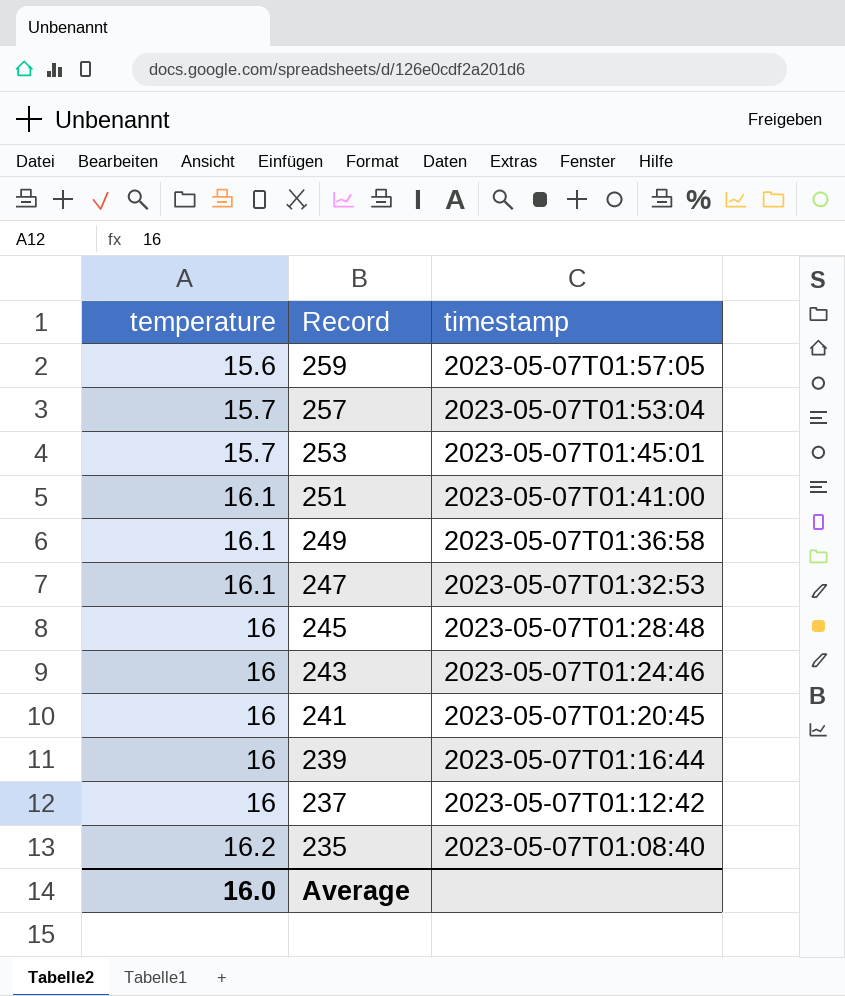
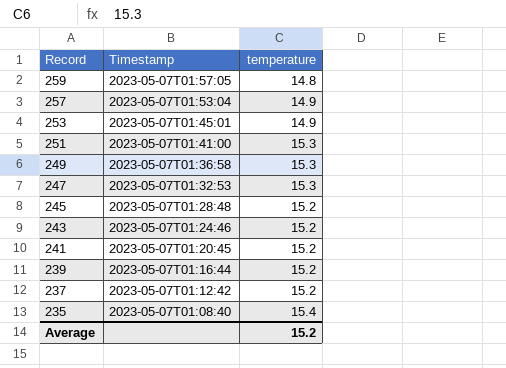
column name: timestamp -> Timestamp
column temperature | position: 1 -> 3
259 | temperature: 15.6 -> 14.8
257 | temperature: 15.7 -> 14.9
253 | temperature: 15.7 -> 14.9
251 | temperature: 16.1 -> 15.3
249 | temperature: 16.1 -> 15.3
247 | temperature: 16.1 -> 15.3
245 | temperature: 16 -> 15.2
243 | temperature: 16 -> 15.2
241 | temperature: 16 -> 15.2
239 | temperature: 16 -> 15.2
237 | temperature: 16 -> 15.2
235 | temperature: 16.2 -> 15.4
Average | temperature: 16.0 -> 15.2

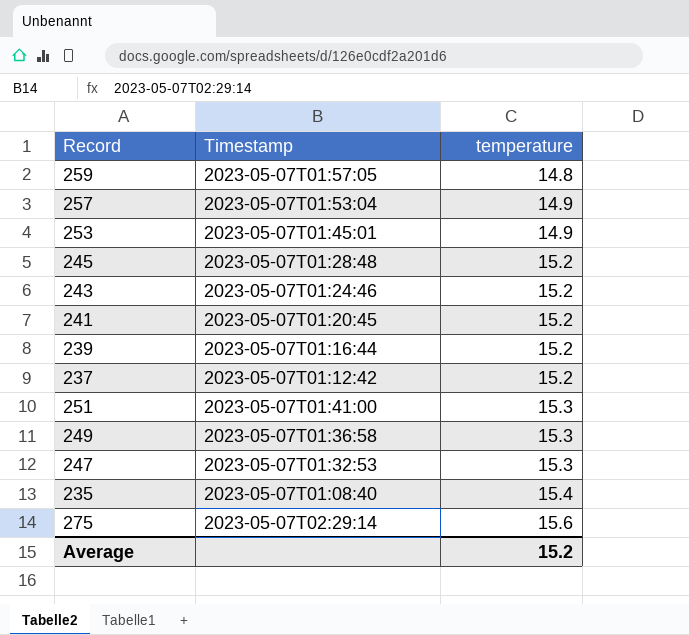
row order: Record descending -> temperature ascending
row 275: none -> 2023-05-07T02:29:14 | 15.6

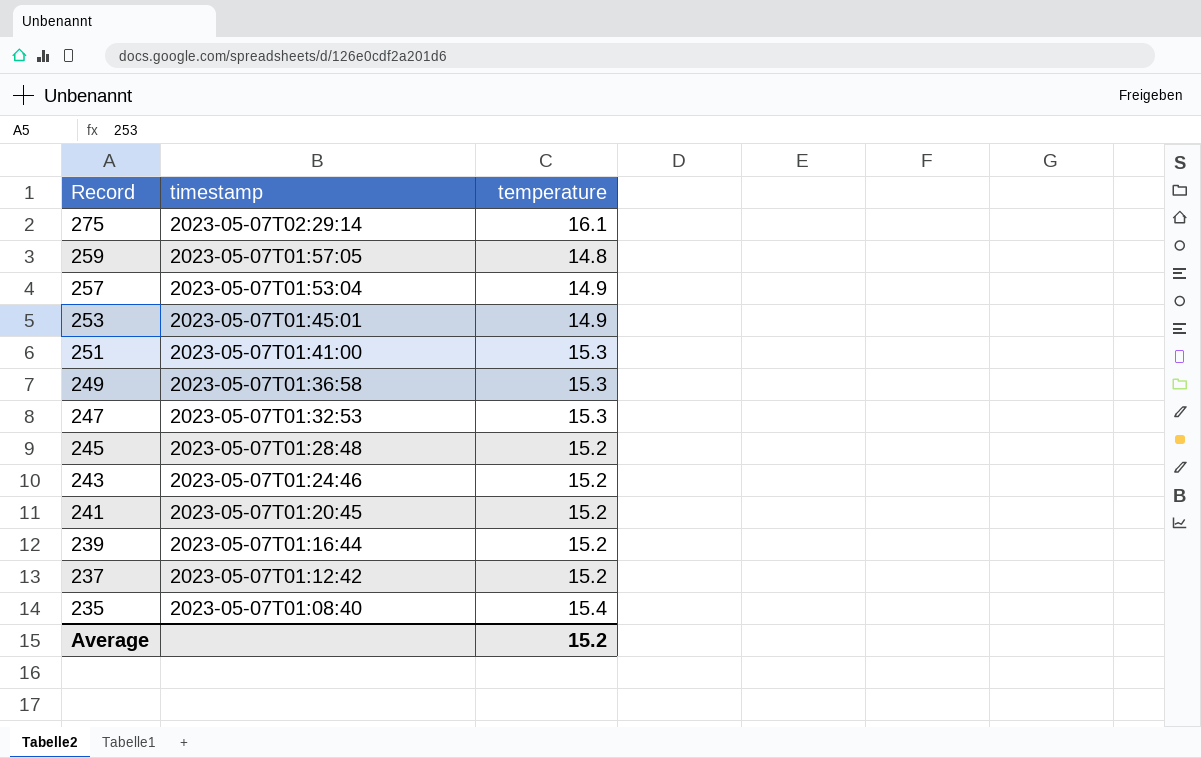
row order: temperature ascending -> Record descending
column name: Timestamp -> timestamp
275 | temperature: 15.6 -> 16.1

